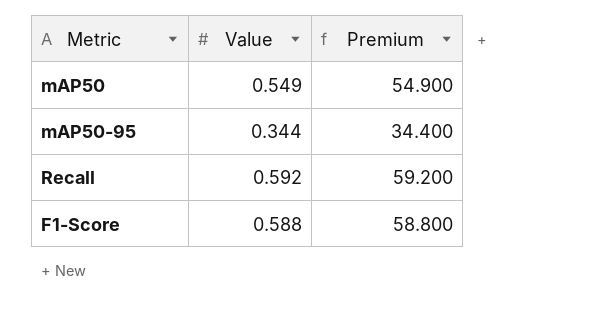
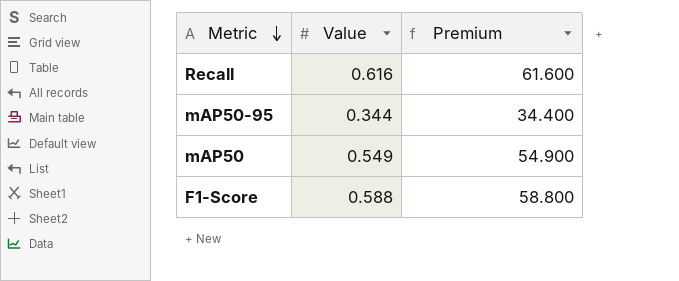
row order: none -> Metric descending
Recall | Value: 0.592 -> 0.616
Recall | Premium: 59.200 -> 61.600

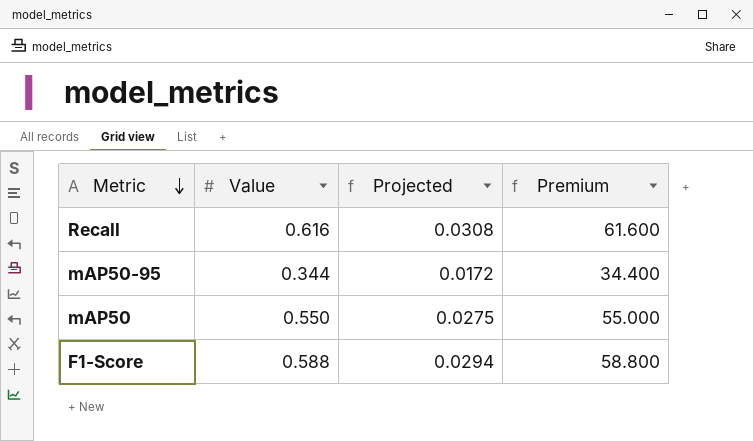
column Projected | formula: none -> [Value] * 0.05
mAP50 | Value: 0.549 -> 0.550
mAP50 | Premium: 54.900 -> 55.000

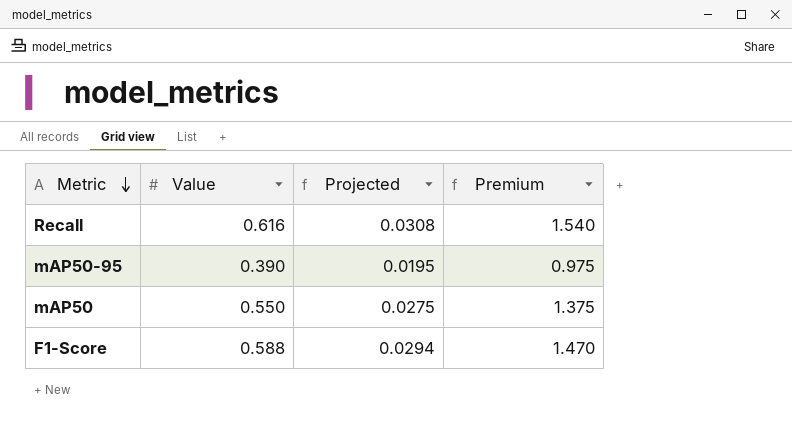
column Premium | formula: [Value] * 100 -> [Value] * 2.5
mAP50-95 | Value: 0.344 -> 0.390
mAP50-95 | Projected: 0.0172 -> 0.0195

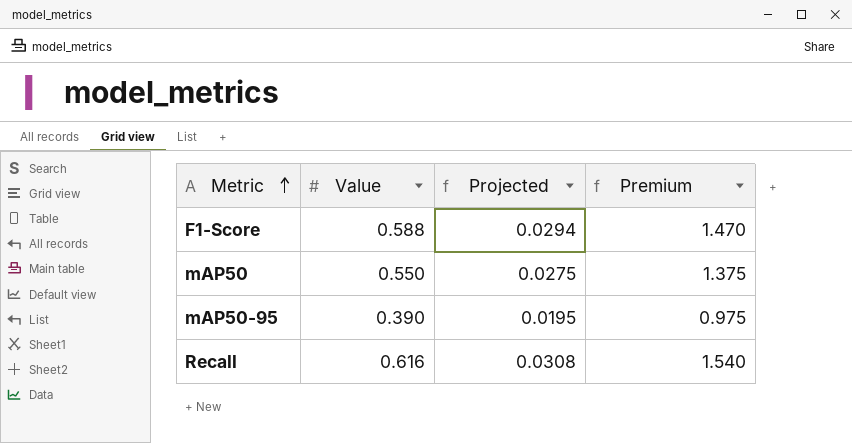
row order: Metric descending -> Metric ascending

